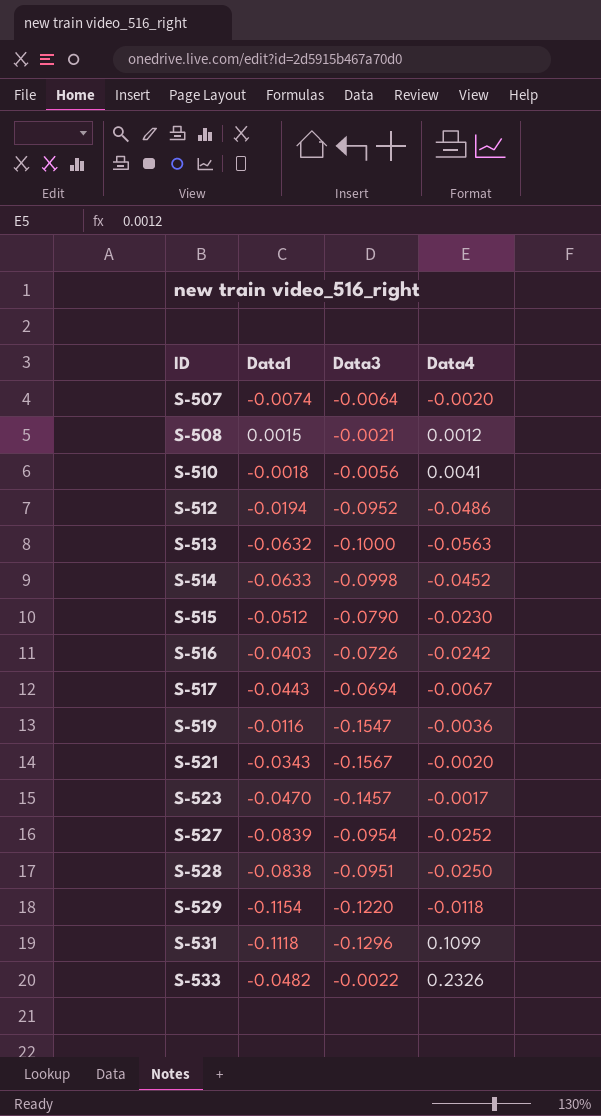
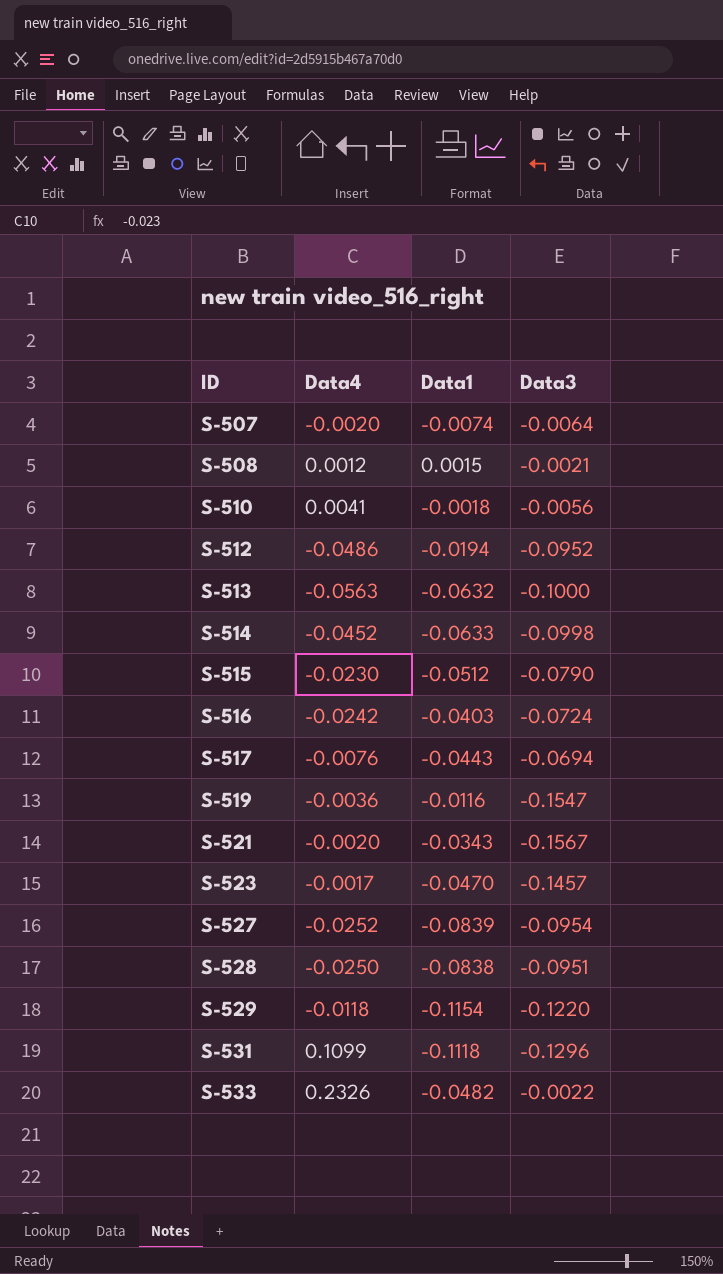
column Data4 | position: 4 -> 2
S-516 | Data3: -0.0726 -> -0.0724
S-517 | Data4: -0.0067 -> -0.0076

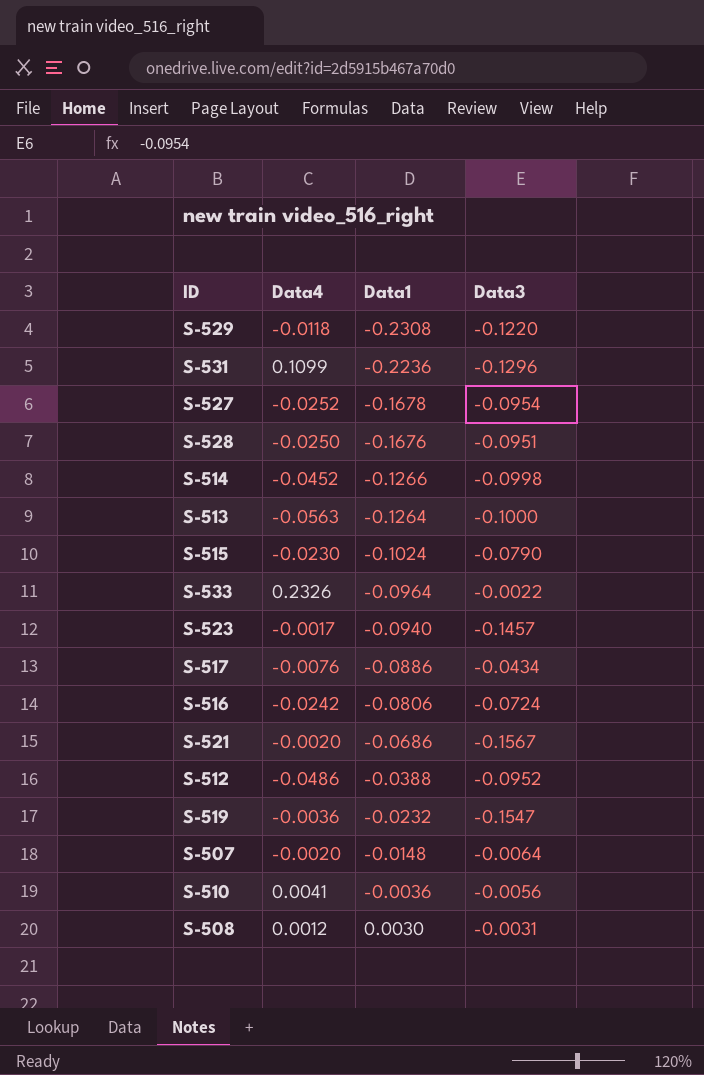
row order: ID ascending -> Data1 ascending
S-529 | Data1: -0.1154 -> -0.2308
S-531 | Data1: -0.1118 -> -0.2236
S-527 | Data1: -0.0839 -> -0.1678
S-528 | Data1: -0.0838 -> -0.1676
S-514 | Data1: -0.0633 -> -0.1266
S-513 | Data1: -0.0632 -> -0.1264
S-515 | Data1: -0.0512 -> -0.1024
S-533 | Data1: -0.0482 -> -0.0964
S-523 | Data1: -0.0470 -> -0.0940
S-517 | Data1: -0.0443 -> -0.0886
S-517 | Data3: -0.0694 -> -0.0434
S-516 | Data1: -0.0403 -> -0.0806
S-521 | Data1: -0.0343 -> -0.0686
S-512 | Data1: -0.0194 -> -0.0388
S-519 | Data1: -0.0116 -> -0.0232
S-507 | Data1: -0.0074 -> -0.0148
S-510 | Data1: -0.0018 -> -0.0036
S-508 | Data1: 0.0015 -> 0.0030
S-508 | Data3: -0.0021 -> -0.0031

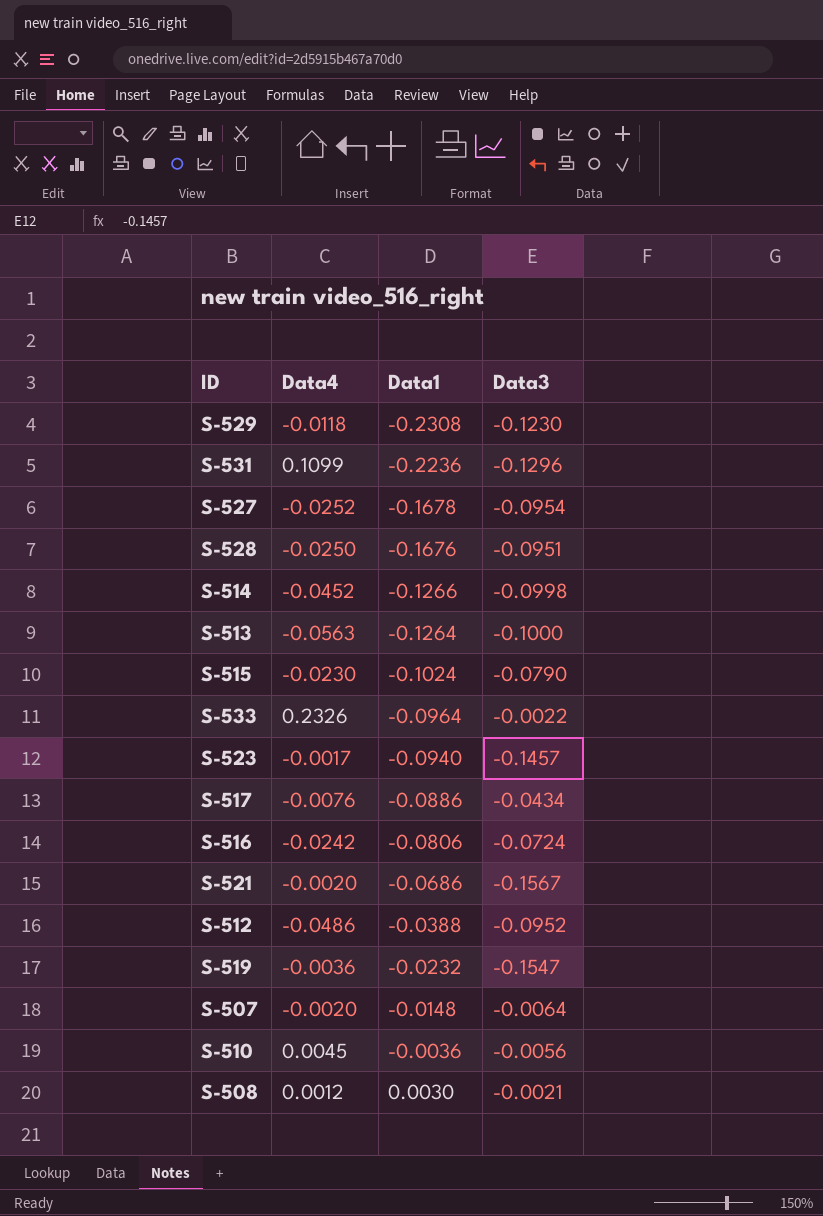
S-529 | Data3: -0.1220 -> -0.1230
S-510 | Data4: 0.0041 -> 0.0045
S-508 | Data3: -0.0031 -> -0.0021

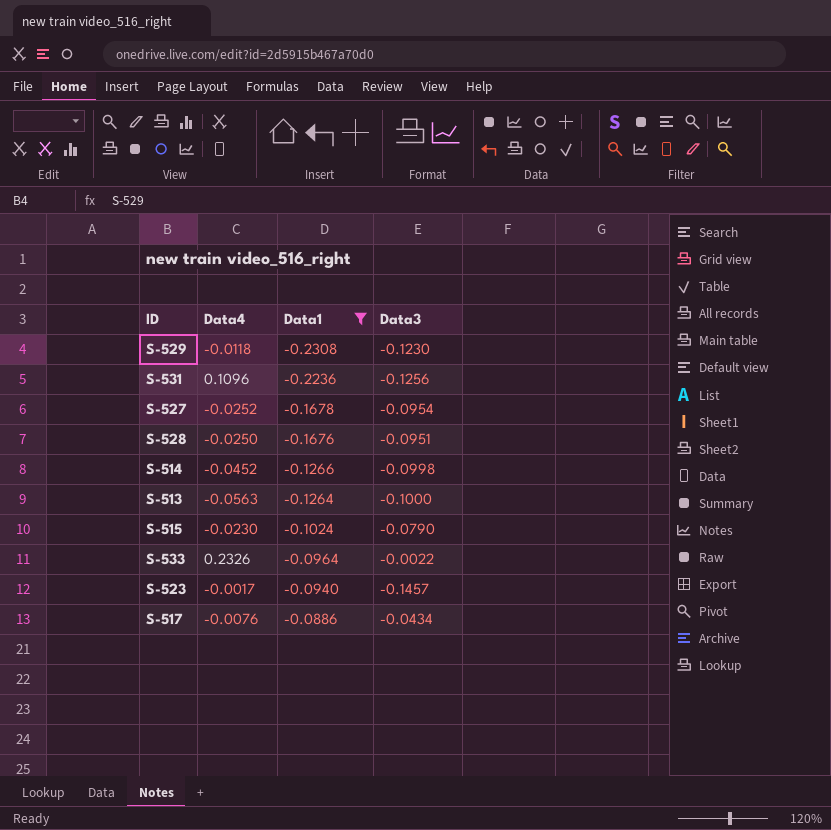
filter: none -> Data1 <= -0.0886
S-531 | Data4: 0.1099 -> 0.1096
S-531 | Data3: -0.1296 -> -0.1256

